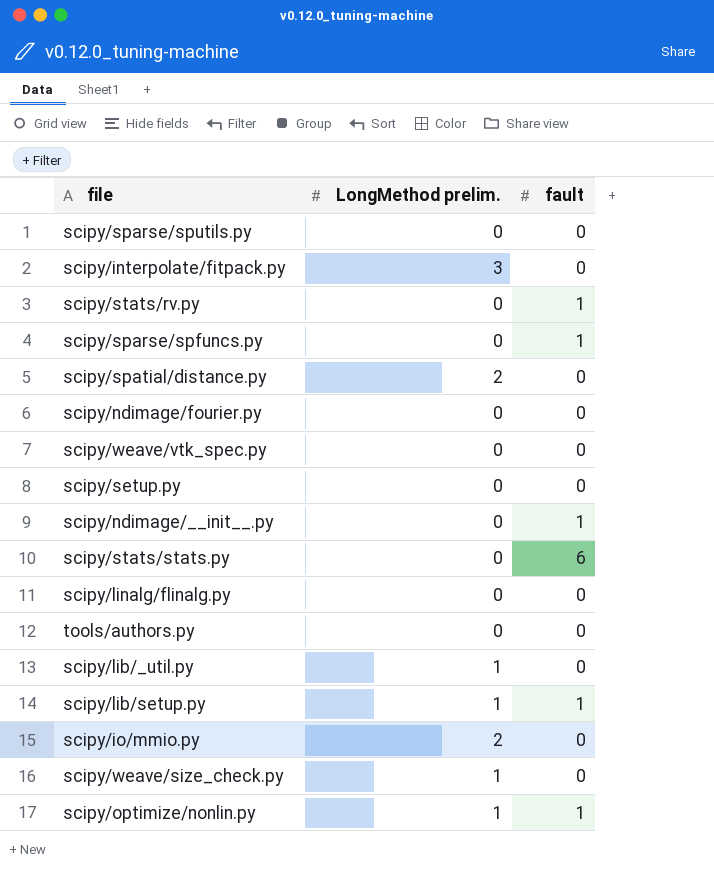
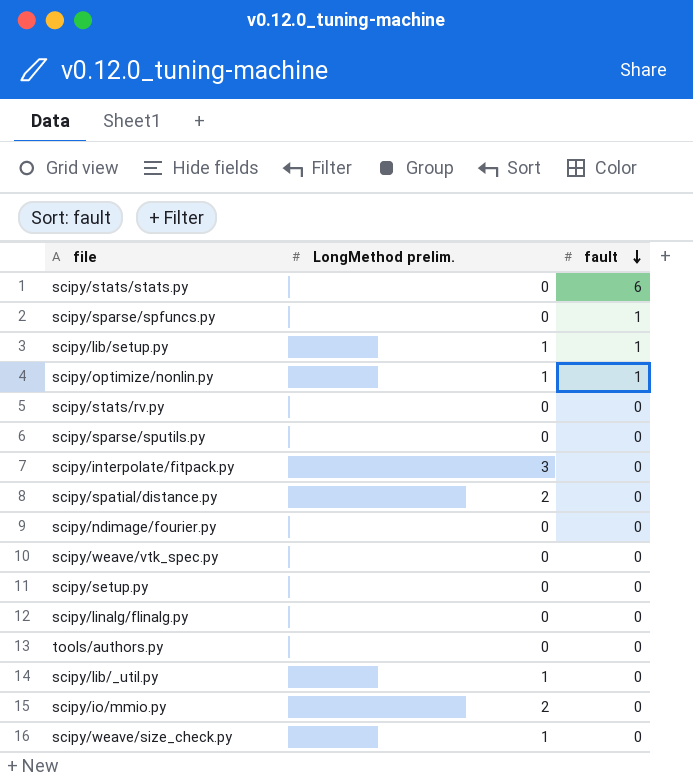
row order: none -> fault descending
row scipy/ndimage/__init__.py: 0 | 1 -> none
scipy/stats/rv.py | fault: 1 -> 0

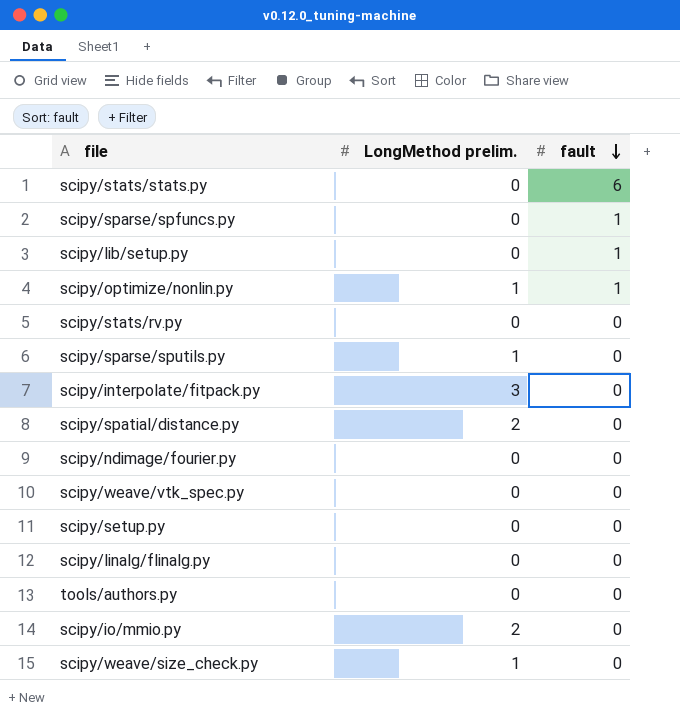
row scipy/lib/_util.py: 1 | 0 -> none
scipy/lib/setup.py | LongMethod prelim.: 1 -> 0
scipy/sparse/sputils.py | LongMethod prelim.: 0 -> 1

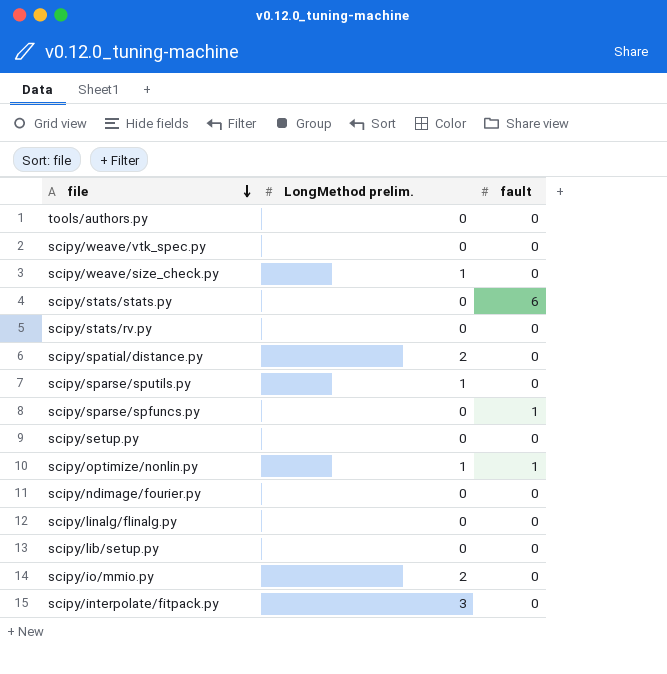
row order: fault descending -> file descending
scipy/lib/setup.py | fault: 1 -> 0

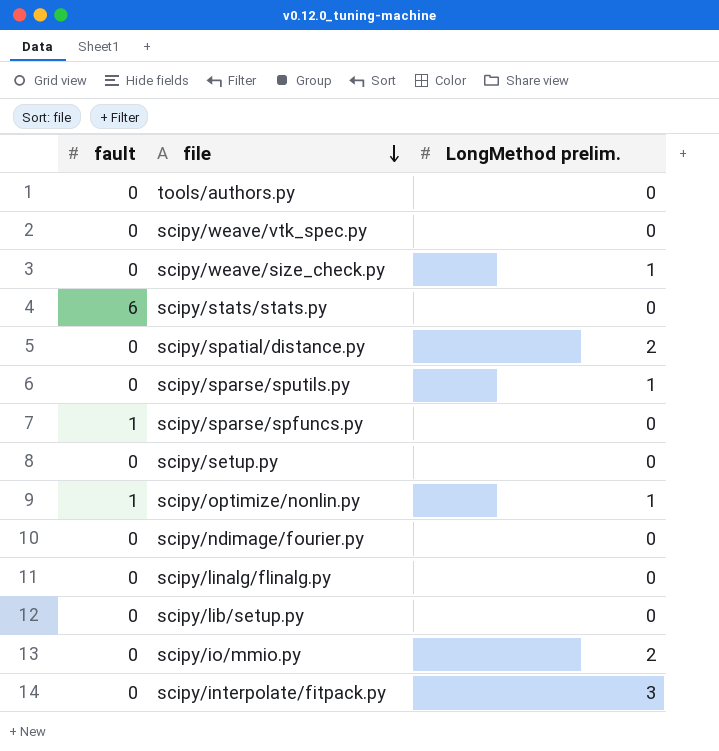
column fault | position: 3 -> 1
row scipy/stats/rv.py: 0 | 0 -> none

